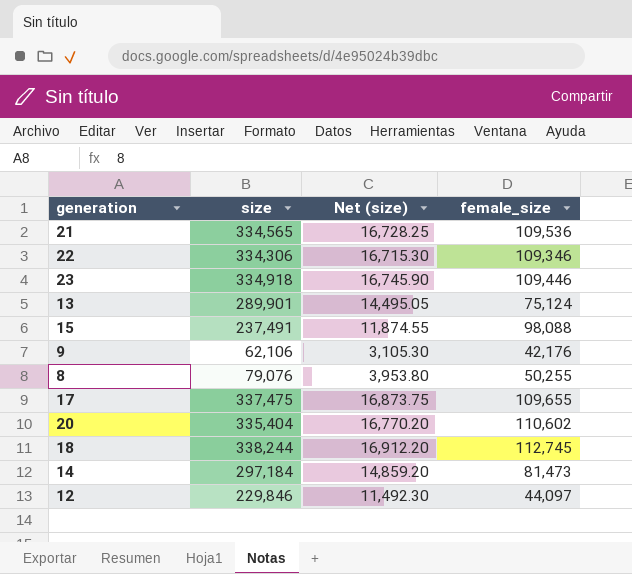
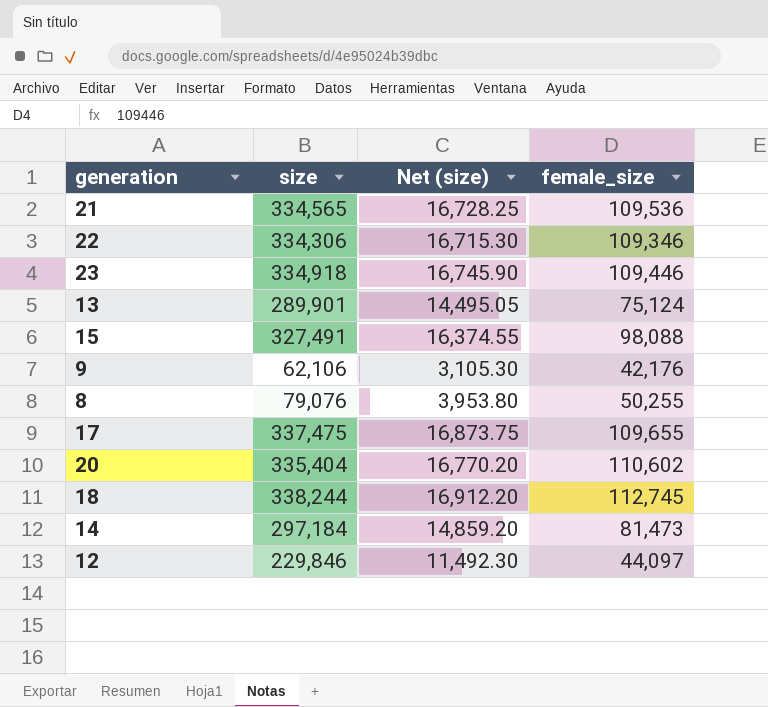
15 | size: 237,491 -> 327,491
15 | Net (size): 11,874.55 -> 16,374.55

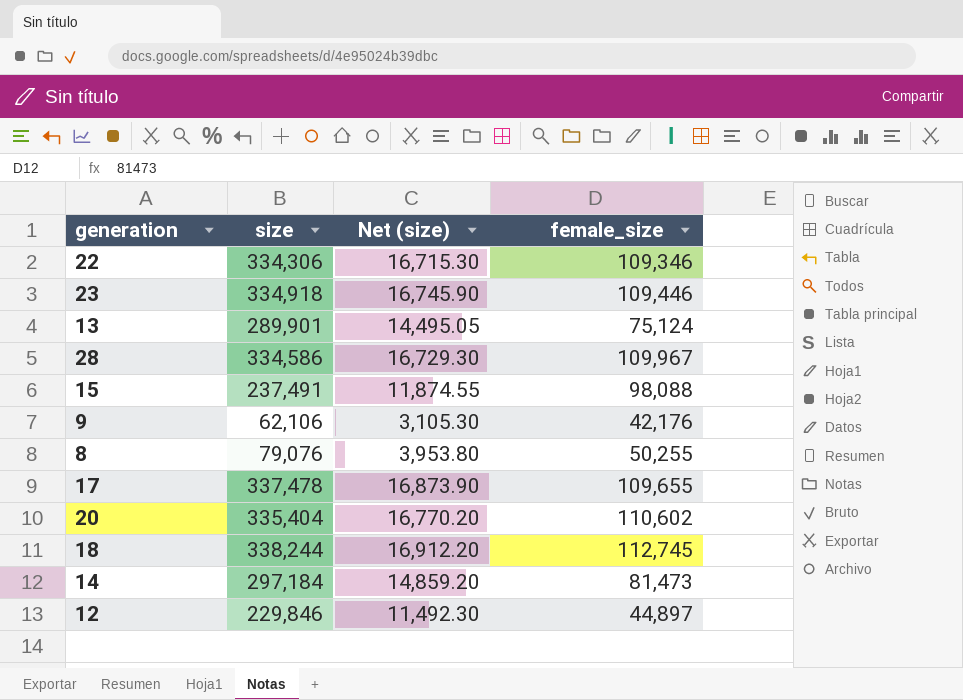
row 21: 334,565 | 16,728.25 | 109,536 -> none
row 28: none -> 334,586 | 16,729.30 | 109,967
15 | size: 327,491 -> 237,491
15 | Net (size): 16,374.55 -> 11,874.55
17 | size: 337,475 -> 337,478
17 | Net (size): 16,873.75 -> 16,873.90
12 | female_size: 44,097 -> 44,897

